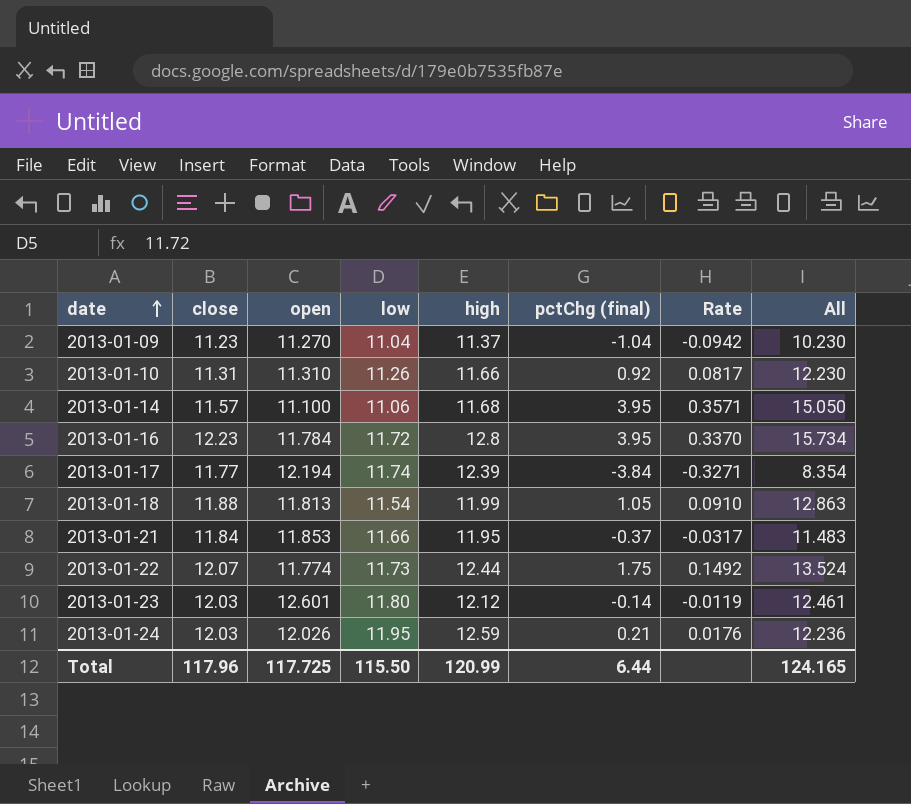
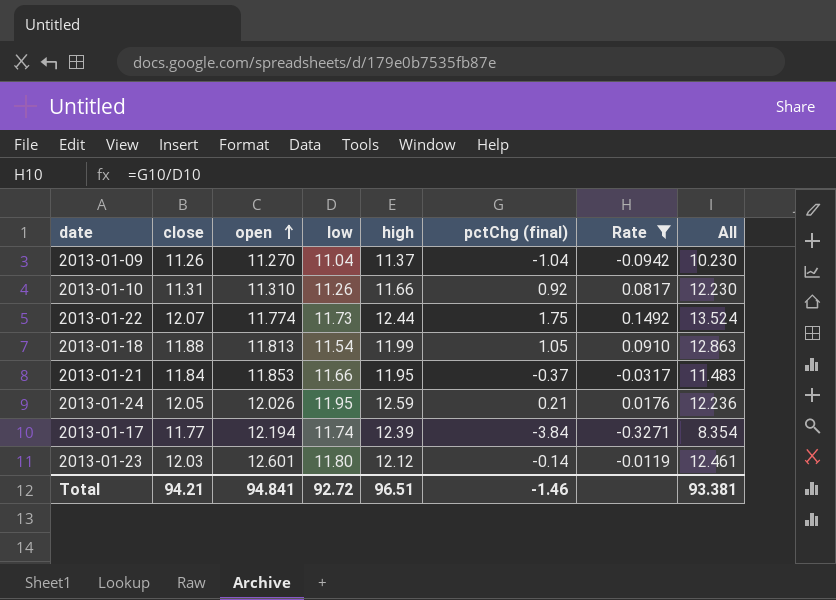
filter: none -> Rate <= 0.1492
row order: date ascending -> open ascending
2013-01-09 | close: 11.23 -> 11.26
2013-01-24 | close: 12.03 -> 12.05
Total | close: 117.96 -> 94.21
Total | open: 117.725 -> 94.841
Total | low: 115.50 -> 92.72
Total | high: 120.99 -> 96.51
Total | pctChg (final): 6.44 -> -1.46
Total | All: 124.165 -> 93.381

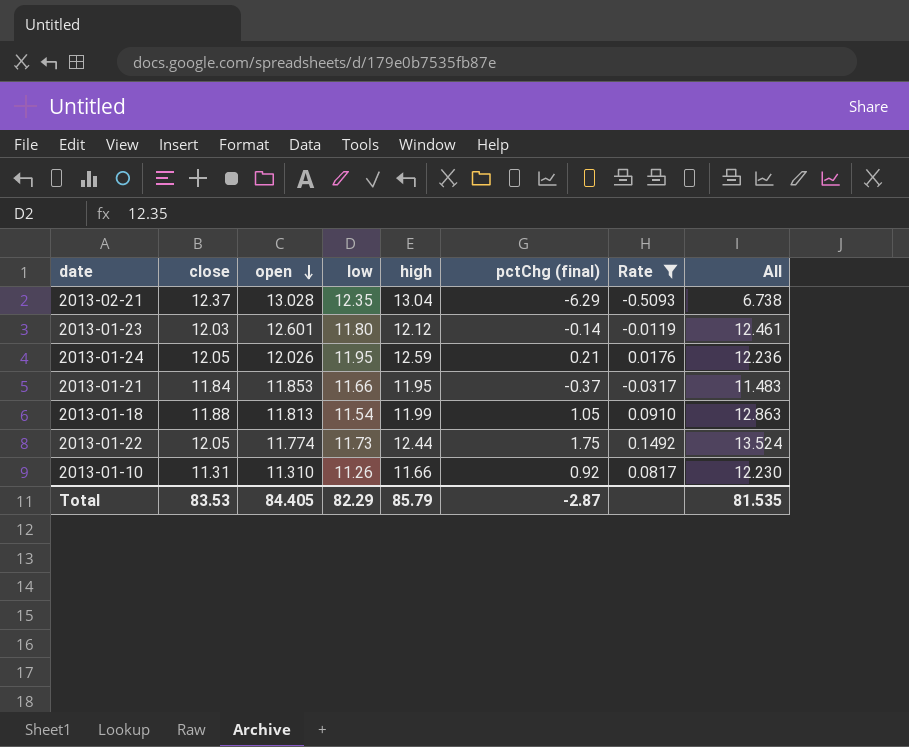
row order: open ascending -> open descending
row 2013-01-09: 11.26 | 11.270 | 11.04 | 11.37 | -1.04 | -0.0942 | 10.230 -> none
row 2013-01-17: 11.77 | 12.194 | 11.74 | 12.39 | -3.84 | -0.3271 | 8.354 -> none
row 2013-02-21: none -> 12.37 | 13.028 | 12.35 | 13.04 | -6.29 | -0.5093 | 6.738
2013-01-22 | close: 12.07 -> 12.05
Total | close: 94.21 -> 83.53
Total | open: 94.841 -> 84.405
Total | low: 92.72 -> 82.29
Total | high: 96.51 -> 85.79
Total | pctChg (final): -1.46 -> -2.87
Total | All: 93.381 -> 81.535

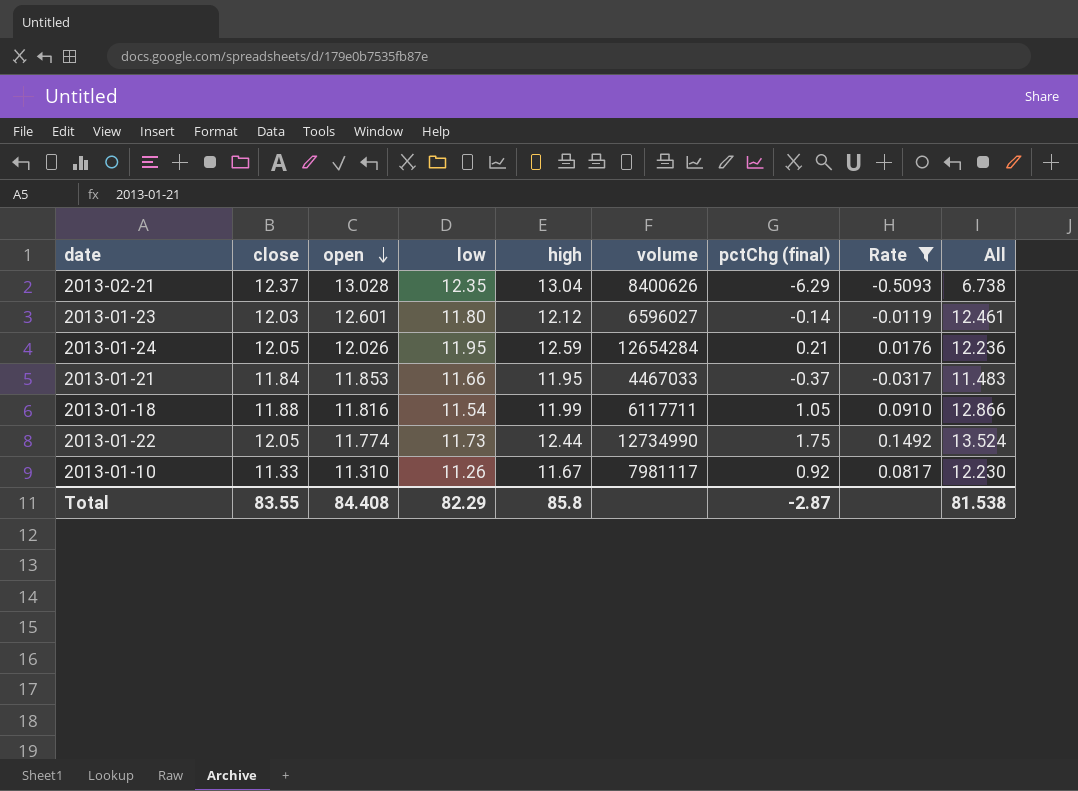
column volume | position: none -> 6
2013-01-18 | open: 11.813 -> 11.816
2013-01-18 | All: 12.863 -> 12.866
2013-01-10 | close: 11.31 -> 11.33
2013-01-10 | high: 11.66 -> 11.67
Total | close: 83.53 -> 83.55
Total | open: 84.405 -> 84.408
Total | high: 85.79 -> 85.8
Total | All: 81.535 -> 81.538

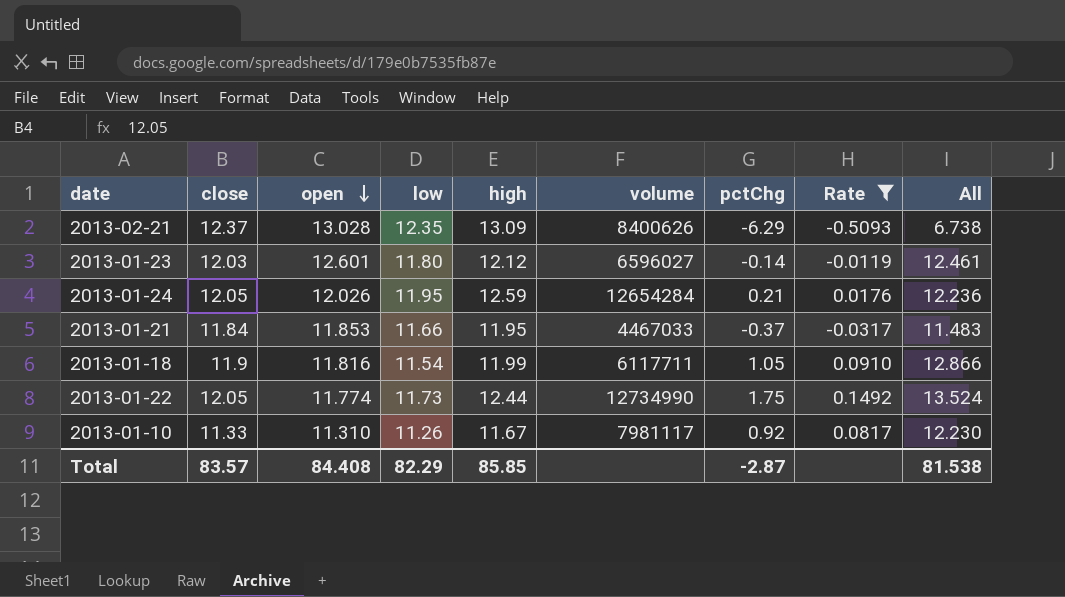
column name: pctChg (final) -> pctChg
2013-02-21 | high: 13.04 -> 13.09
2013-01-18 | close: 11.88 -> 11.9
Total | close: 83.55 -> 83.57
Total | high: 85.8 -> 85.85

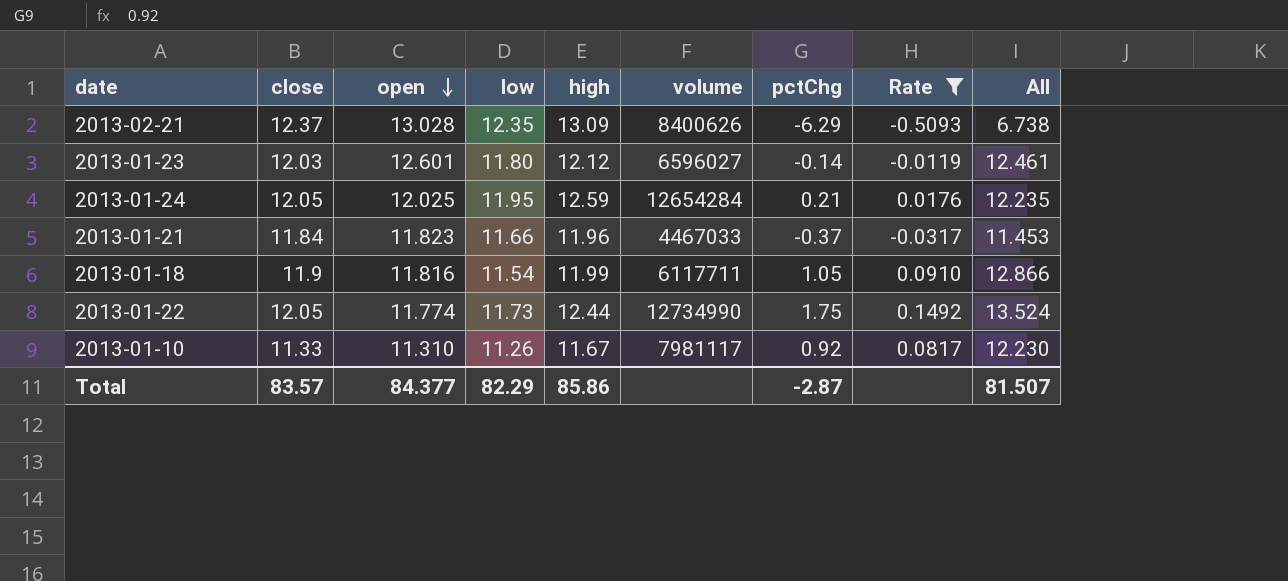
2013-01-24 | open: 12.026 -> 12.025
2013-01-24 | All: 12.236 -> 12.235
2013-01-21 | open: 11.853 -> 11.823
2013-01-21 | high: 11.95 -> 11.96
2013-01-21 | All: 11.483 -> 11.453
Total | open: 84.408 -> 84.377
Total | high: 85.85 -> 85.86
Total | All: 81.538 -> 81.507

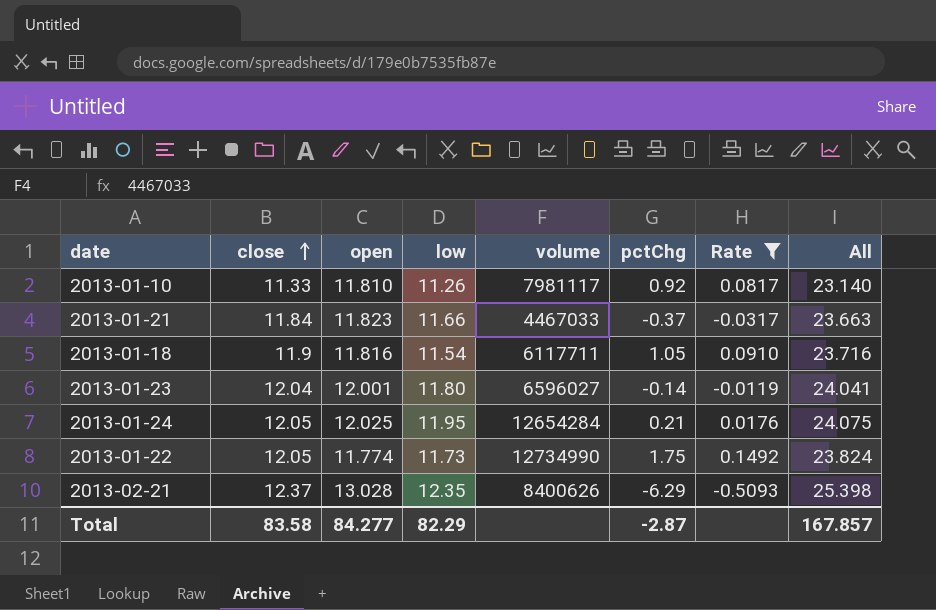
row order: open descending -> close ascending
column high | position: 5 -> none
column All | formula: [open] + [pctChg] -> [close] + [open]
2013-01-10 | open: 11.310 -> 11.810
2013-01-23 | close: 12.03 -> 12.04
2013-01-23 | open: 12.601 -> 12.001
Total | close: 83.57 -> 83.58
Total | open: 84.377 -> 84.277
Total | All: 81.507 -> 167.857

